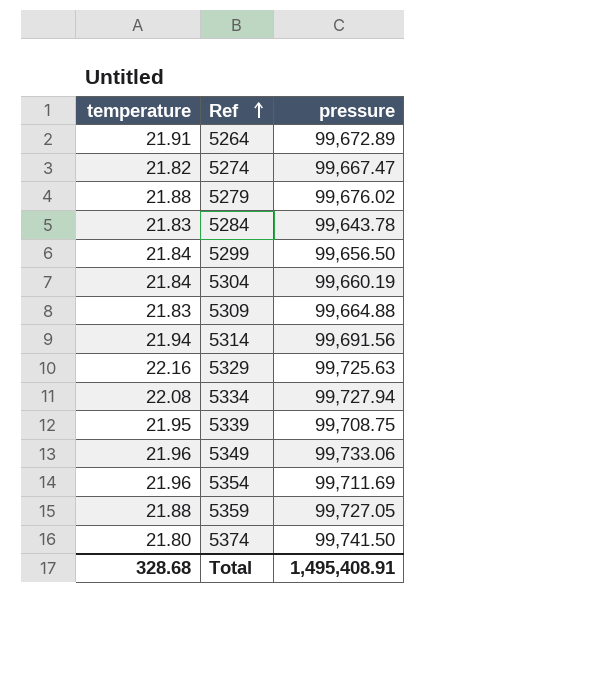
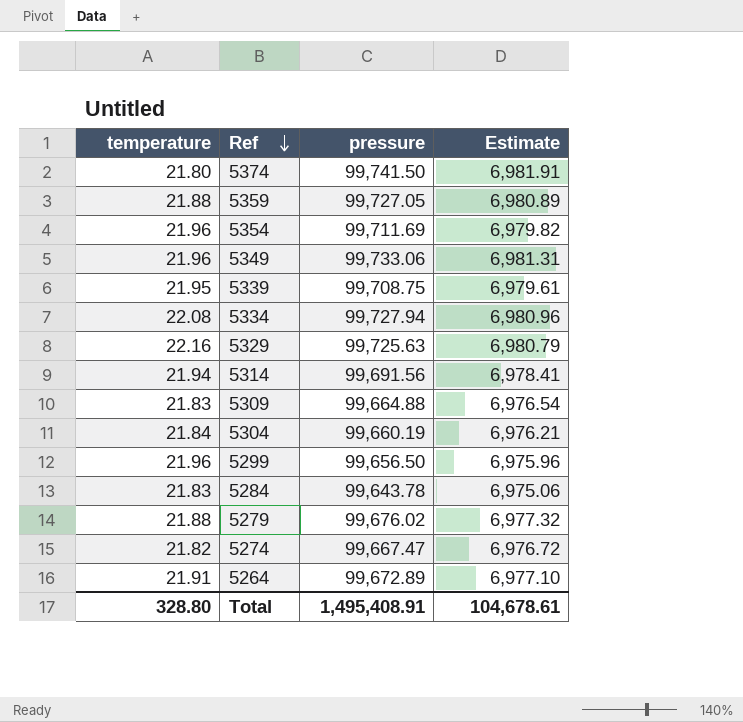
row order: Ref ascending -> Ref descending
column Estimate | formula: none -> [pressure] * 0.07
5299 | temperature: 21.84 -> 21.96
Total | temperature: 328.68 -> 328.80

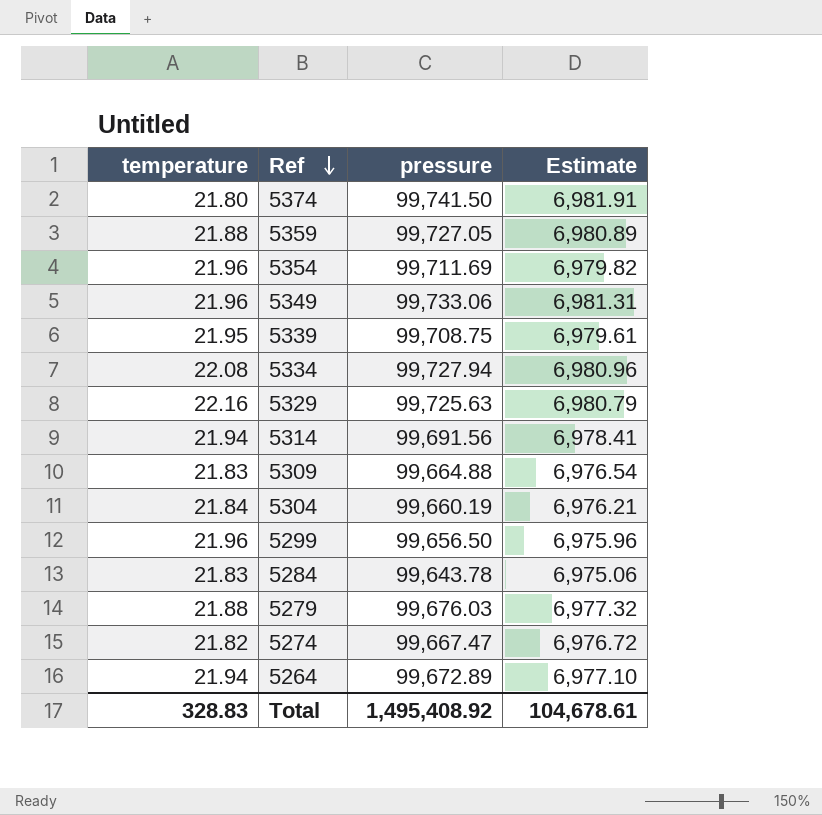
5279 | pressure: 99,676.02 -> 99,676.03
5264 | temperature: 21.91 -> 21.94
Total | temperature: 328.80 -> 328.83
Total | pressure: 1,495,408.91 -> 1,495,408.92

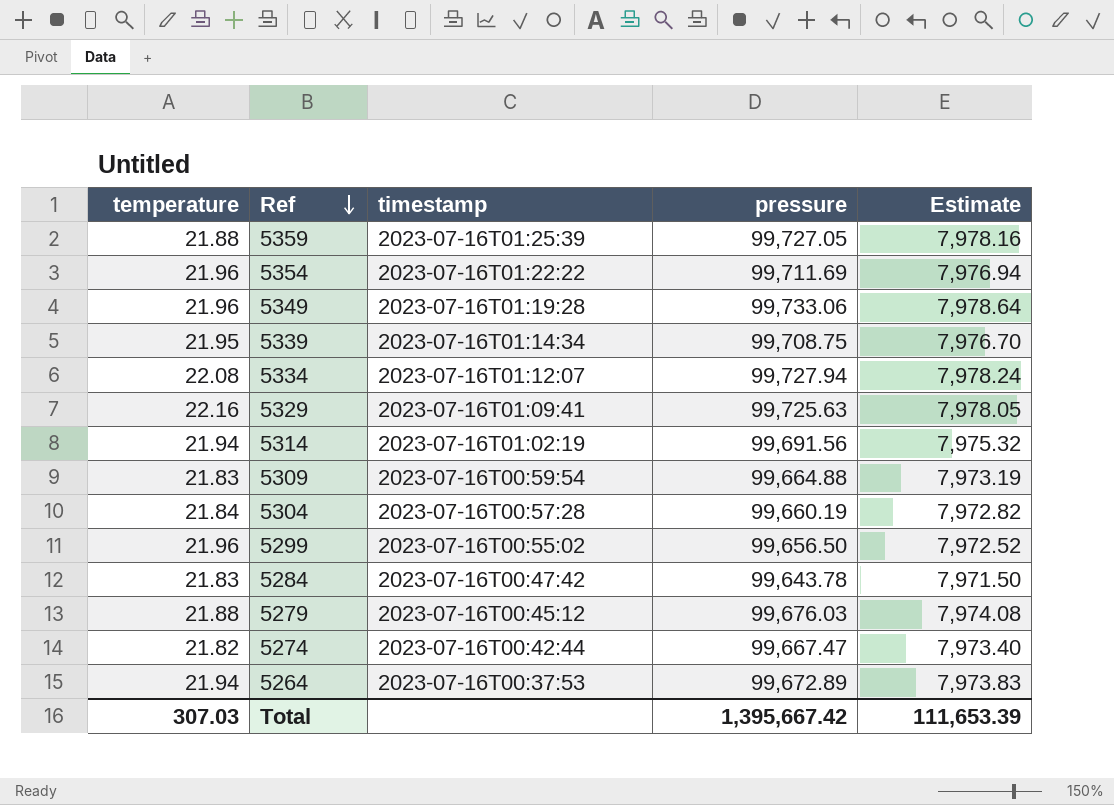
column timestamp | position: none -> 3
column Estimate | formula: [pressure] * 0.07 -> [pressure] * 0.08
row 5374: 21.80 | 99,741.50 | 6,981.91 -> none
Total | temperature: 328.83 -> 307.03
Total | pressure: 1,495,408.92 -> 1,395,667.42
Total | Estimate: 104,678.61 -> 111,653.39

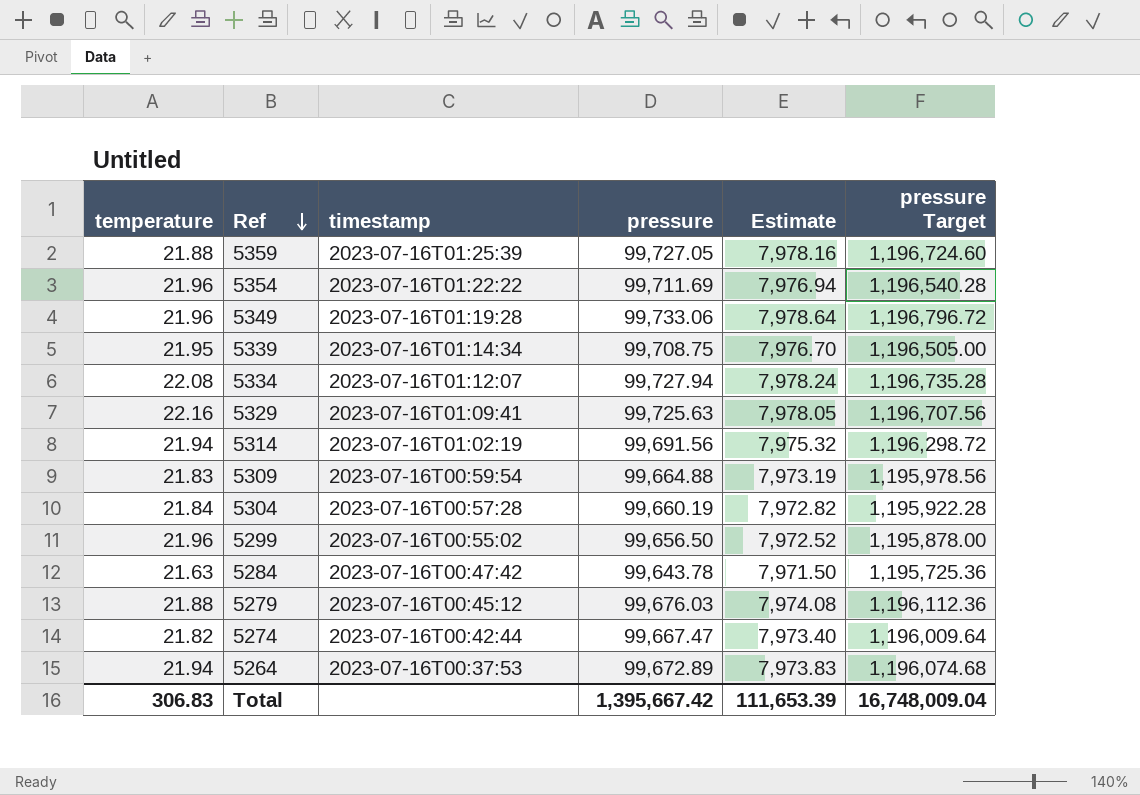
column pressure Target | formula: none -> [pressure] * 12
5284 | temperature: 21.83 -> 21.63
Total | temperature: 307.03 -> 306.83

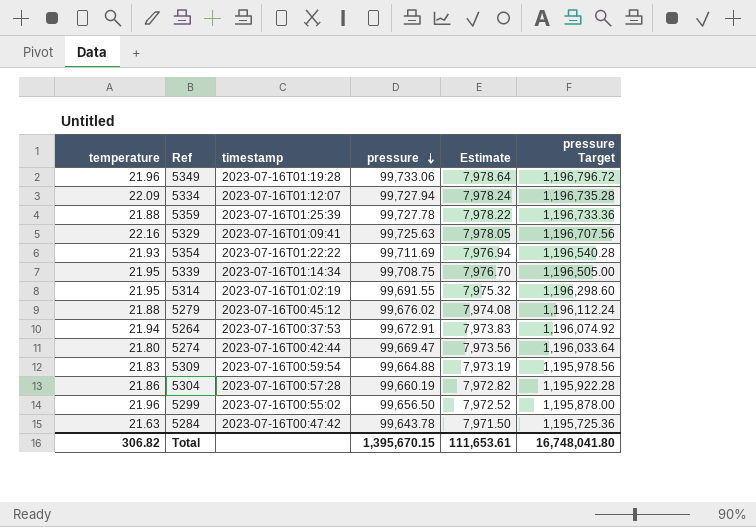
row order: Ref descending -> pressure descending
5334 | temperature: 22.08 -> 22.09
5359 | pressure: 99,727.05 -> 99,727.78
5359 | Estimate: 7,978.16 -> 7,978.22
5359 | pressure Target: 1,196,724.60 -> 1,196,733.36
5354 | temperature: 21.96 -> 21.93
5314 | temperature: 21.94 -> 21.95
5314 | pressure: 99,691.56 -> 99,691.55
5314 | pressure Target: 1,196,298.72 -> 1,196,298.60
5279 | pressure: 99,676.03 -> 99,676.02
5279 | pressure Target: 1,196,112.36 -> 1,196,112.24
5264 | pressure: 99,672.89 -> 99,672.91
5264 | pressure Target: 1,196,074.68 -> 1,196,074.92
5274 | temperature: 21.82 -> 21.80
5274 | pressure: 99,667.47 -> 99,669.47
5274 | Estimate: 7,973.40 -> 7,973.56
5274 | pressure Target: 1,196,009.64 -> 1,196,033.64
5304 | temperature: 21.84 -> 21.86
Total | temperature: 306.83 -> 306.82
Total | pressure: 1,395,667.42 -> 1,395,670.15
Total | Estimate: 111,653.39 -> 111,653.61
Total | pressure Target: 16,748,009.04 -> 16,748,041.80

